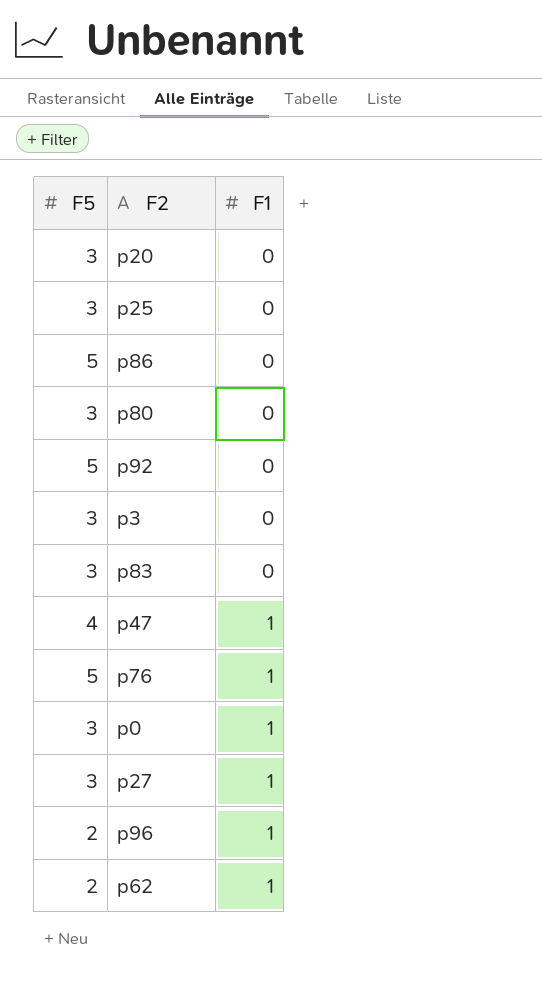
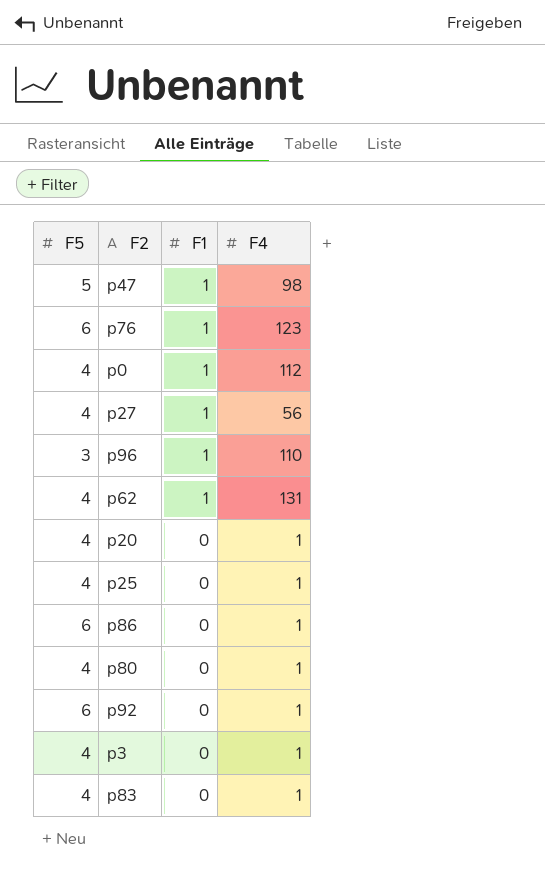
row order: F1 ascending -> F1 descending
column F4 | position: none -> 4
p47 | F5: 4 -> 5
p76 | F5: 5 -> 6
p0 | F5: 3 -> 4
p27 | F5: 3 -> 4
p96 | F5: 2 -> 3
p62 | F5: 2 -> 4
p20 | F5: 3 -> 4
p25 | F5: 3 -> 4
p86 | F5: 5 -> 6
p80 | F5: 3 -> 4
p92 | F5: 5 -> 6
p3 | F5: 3 -> 4
p83 | F5: 3 -> 4

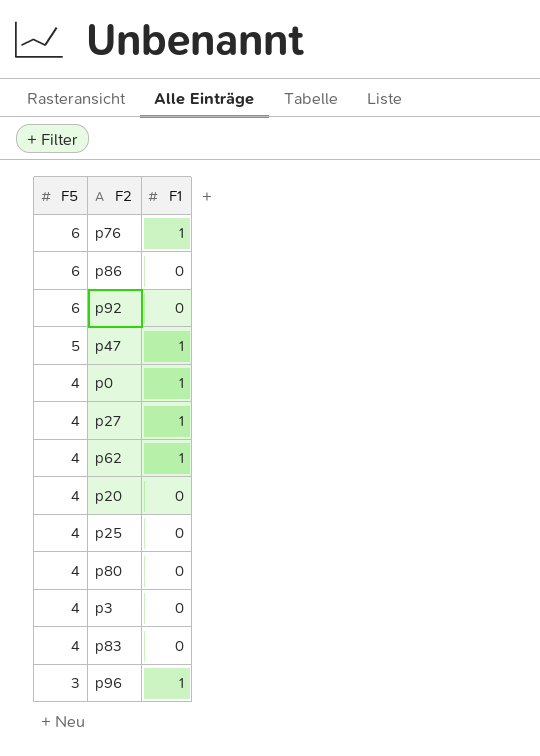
row order: F1 descending -> F5 descending
column F4 | position: 4 -> none

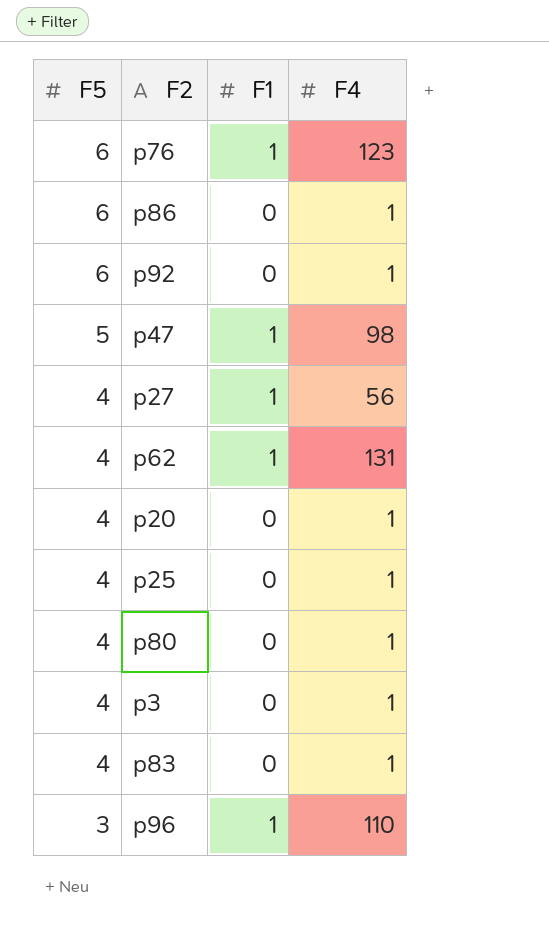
column F4 | position: none -> 4
row p0: 4 | 1 -> none

